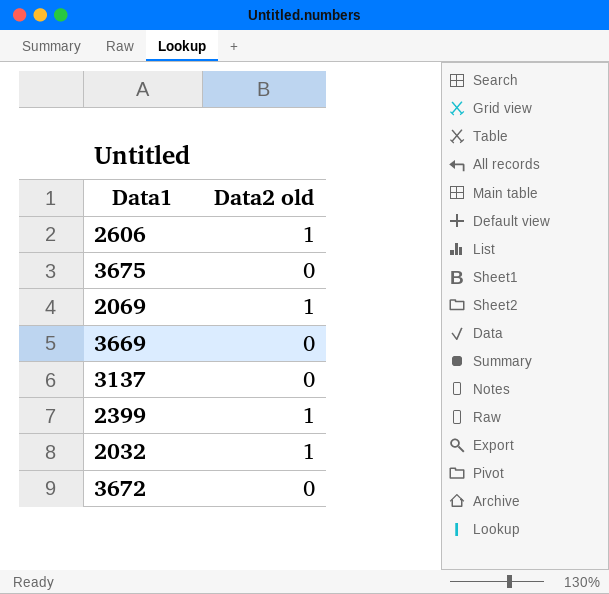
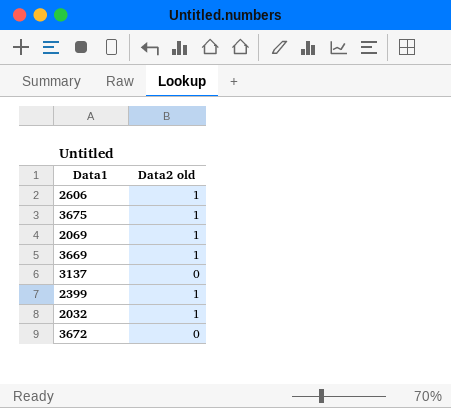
3675 | Data2 old: 0 -> 1
3669 | Data2 old: 0 -> 1

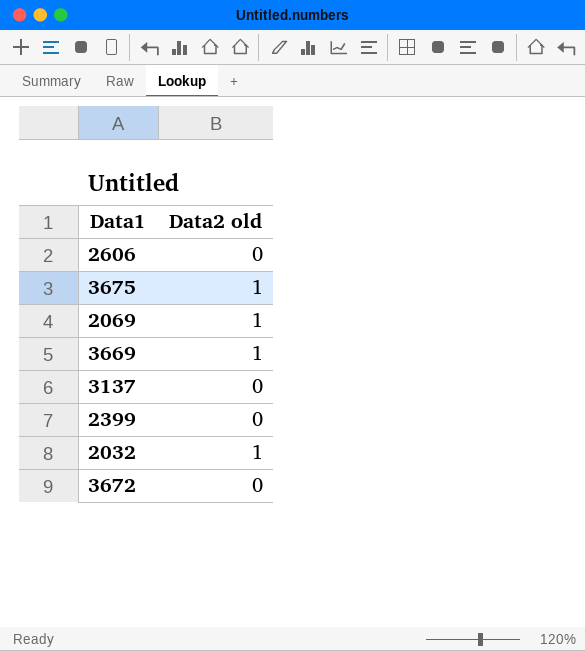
2606 | Data2 old: 1 -> 0
2399 | Data2 old: 1 -> 0

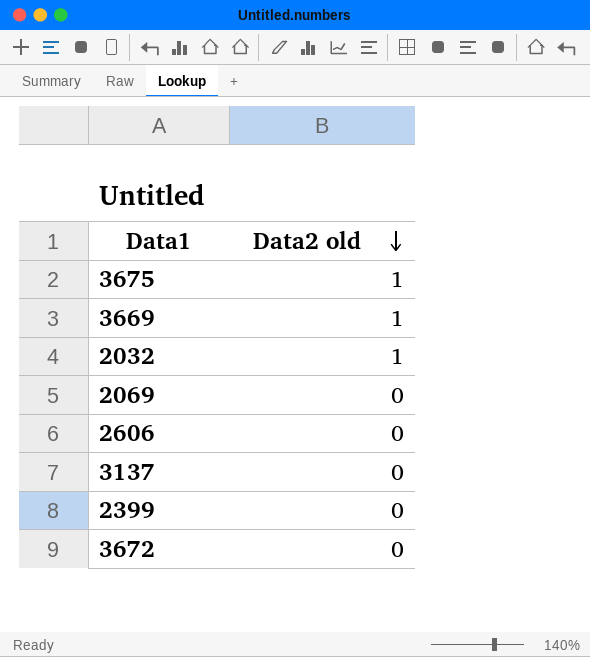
row order: none -> Data2 old descending
2069 | Data2 old: 1 -> 0

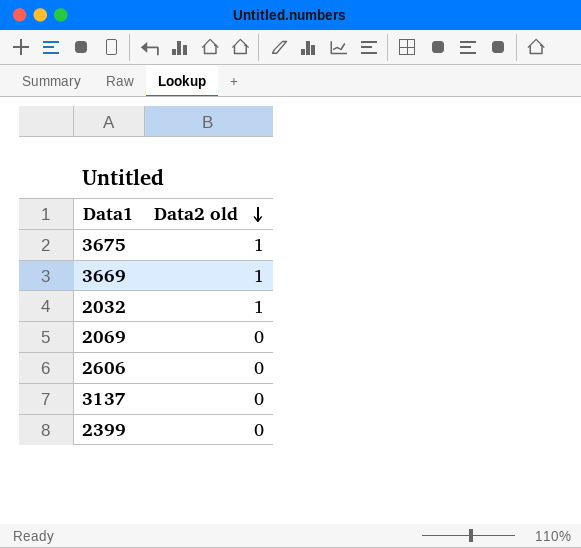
row 3672: 0 -> none

